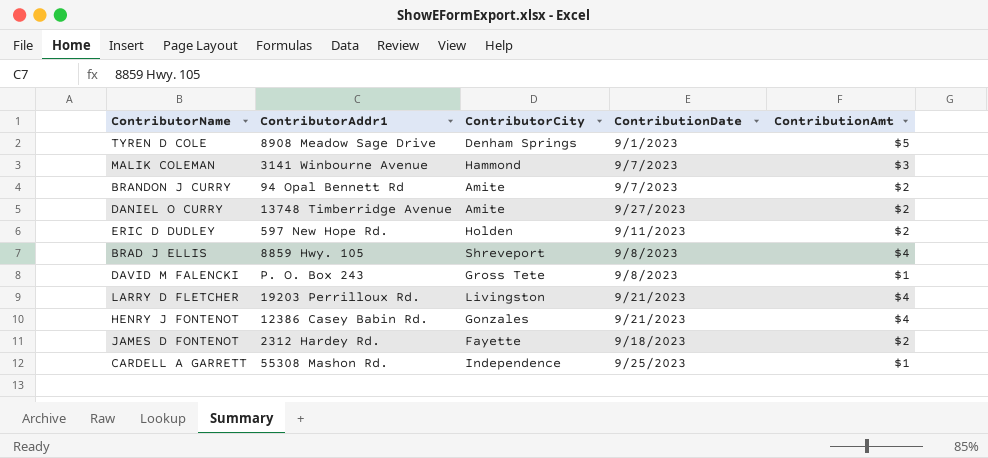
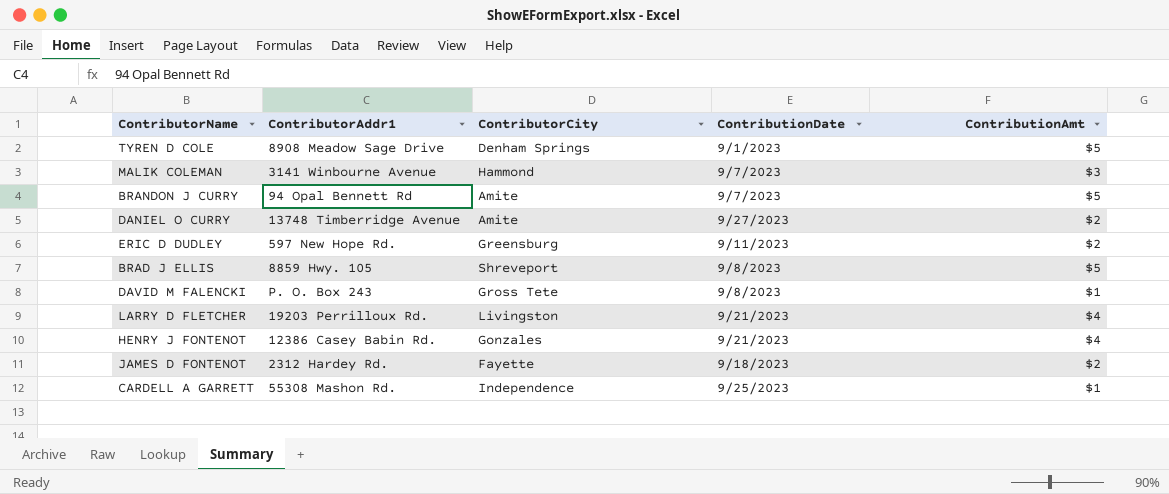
BRANDON J CURRY | ContributionAmt: $2 -> $5
ERIC D DUDLEY | ContributorCity: Holden -> Greensburg
BRAD J ELLIS | ContributionAmt: $4 -> $5

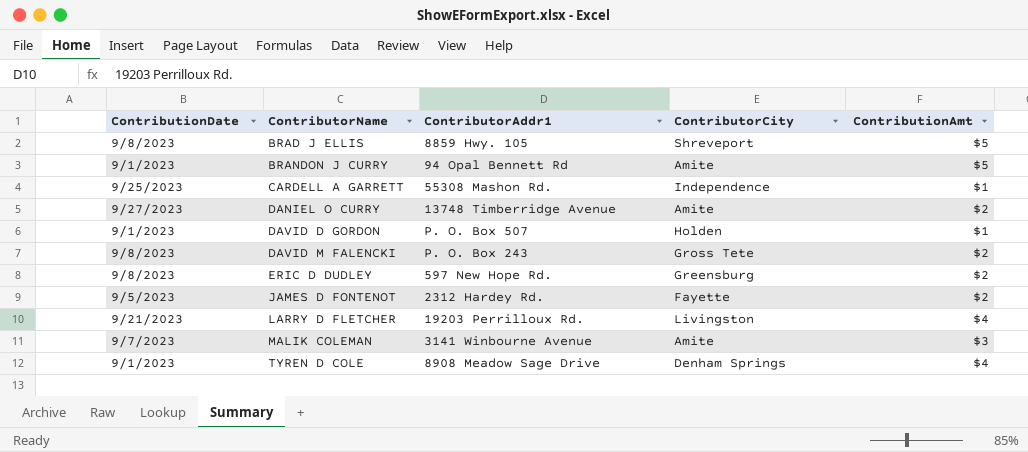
row order: none -> ContributorName ascending
column ContributionDate | position: 4 -> 1
row HENRY J FONTENOT: 12386 Casey Babin Rd. | Gonzales | 9/21/2023 | $4 -> none
BRANDON J CURRY | ContributionDate: 9/7/2023 -> 9/1/2023
row DAVID D GORDON: none -> 9/1/2023 | P. O. Box 507 | Holden | $1
DAVID M FALENCKI | ContributionAmt: $1 -> $2
ERIC D DUDLEY | ContributionDate: 9/11/2023 -> 9/8/2023
JAMES D FONTENOT | ContributionDate: 9/18/2023 -> 9/5/2023
MALIK COLEMAN | ContributorCity: Hammond -> Amite
TYREN D COLE | ContributionAmt: $5 -> $4

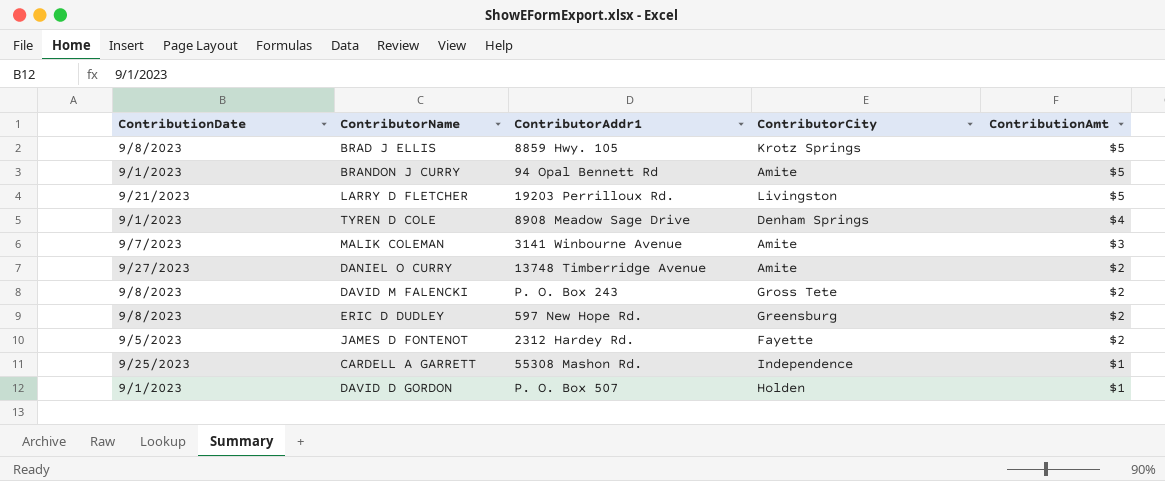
row order: ContributorName ascending -> ContributionAmt descending
BRAD J ELLIS | ContributorCity: Shreveport -> Krotz Springs
LARRY D FLETCHER | ContributionAmt: $4 -> $5

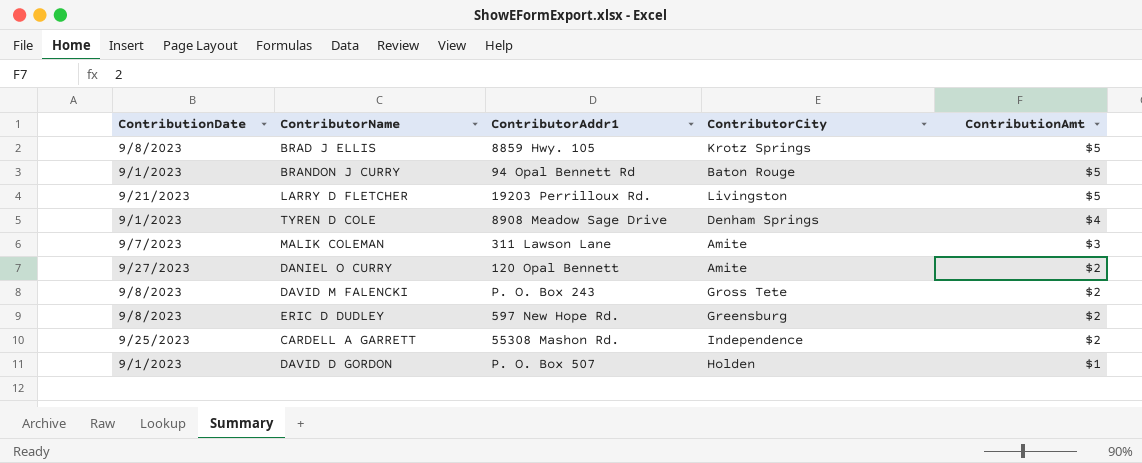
row JAMES D FONTENOT: 9/5/2023 | 2312 Hardey Rd. | Fayette | $2 -> none
BRANDON J CURRY | ContributorCity: Amite -> Baton Rouge
MALIK COLEMAN | ContributorAddr1: 3141 Winbourne Avenue -> 311 Lawson Lane
DANIEL O CURRY | ContributorAddr1: 13748 Timberridge Avenue -> 120 Opal Bennett
CARDELL A GARRETT | ContributionAmt: $1 -> $2

